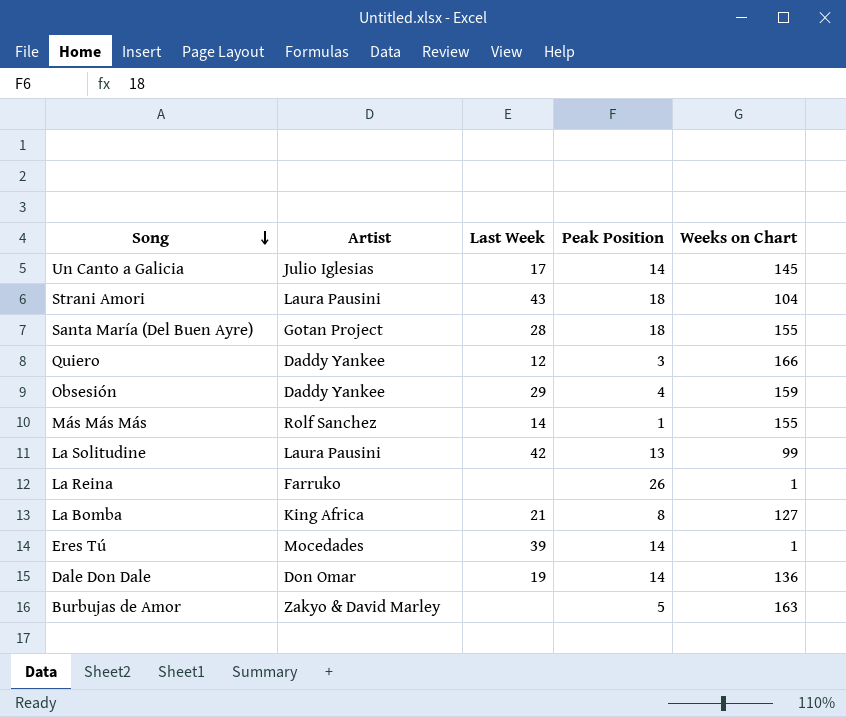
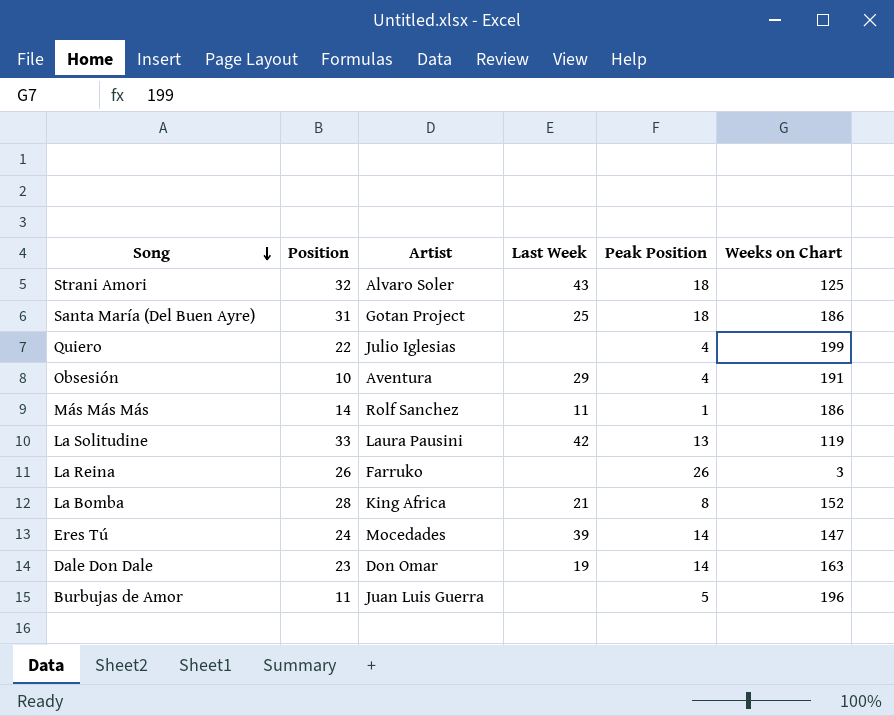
column Position | position: none -> 2
row Un Canto a Galicia: Julio Iglesias | 17 | 14 | 145 -> none
Strani Amori | Artist: Laura Pausini -> Alvaro Soler
Strani Amori | Weeks on Chart: 104 -> 125
Santa María (Del Buen Ayre) | Last Week: 28 -> 25
Santa María (Del Buen Ayre) | Weeks on Chart: 155 -> 186
Quiero | Artist: Daddy Yankee -> Julio Iglesias
Quiero | Last Week: 12 -> none
Quiero | Peak Position: 3 -> 4
Quiero | Weeks on Chart: 166 -> 199
Obsesión | Artist: Daddy Yankee -> Aventura
Obsesión | Weeks on Chart: 159 -> 191
Más Más Más | Last Week: 14 -> 11
Más Más Más | Weeks on Chart: 155 -> 186
La Solitudine | Weeks on Chart: 99 -> 119
La Reina | Weeks on Chart: 1 -> 3
La Bomba | Weeks on Chart: 127 -> 152
Eres Tú | Weeks on Chart: 1 -> 147
Dale Don Dale | Weeks on Chart: 136 -> 163
Burbujas de Amor | Artist: Zakyo & David Marley -> Juan Luis Guerra
Burbujas de Amor | Weeks on Chart: 163 -> 196

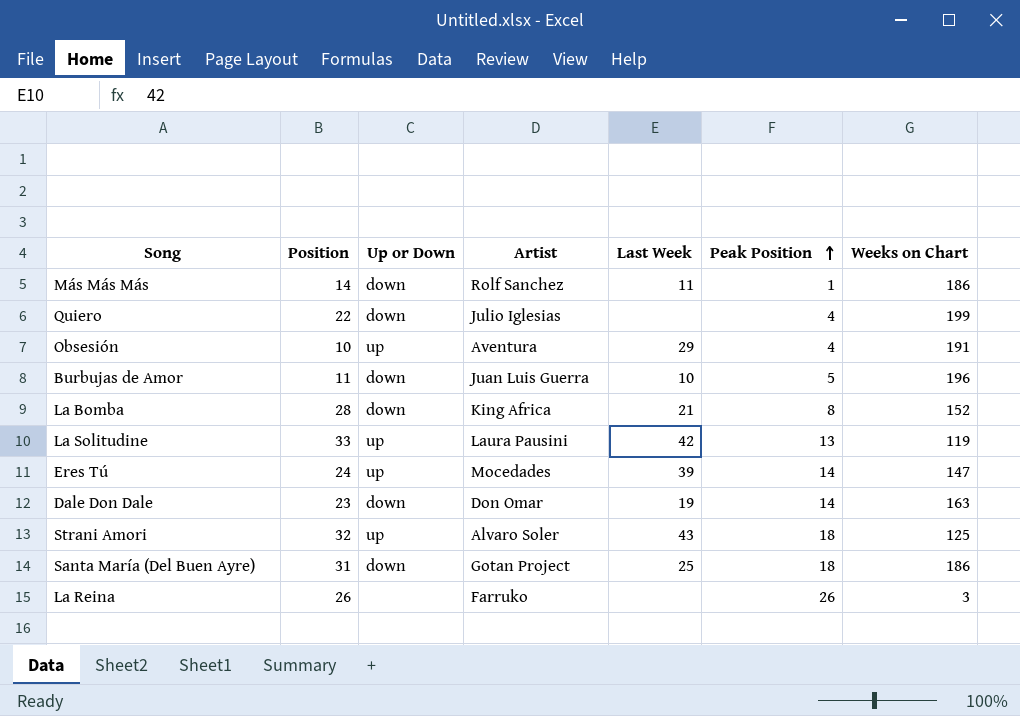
row order: Song descending -> Peak Position ascending
column Up or Down | position: none -> 3
Burbujas de Amor | Last Week: none -> 10

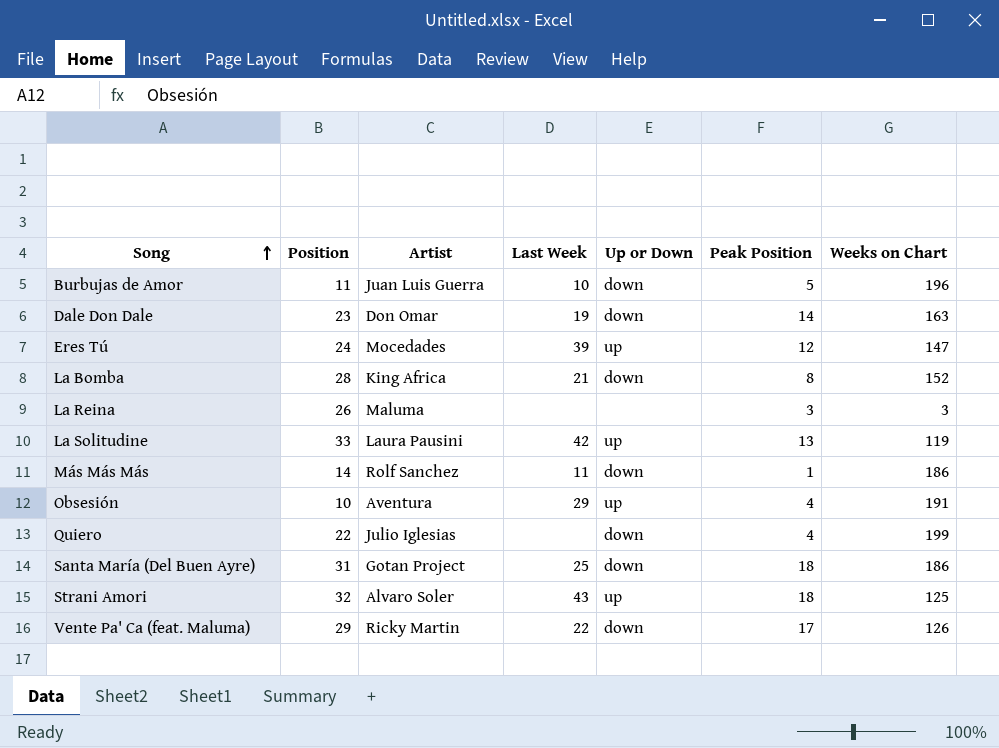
row order: Peak Position ascending -> Song ascending
column Up or Down | position: 3 -> 5
Eres Tú | Peak Position: 14 -> 12
La Reina | Artist: Farruko -> Maluma
La Reina | Peak Position: 26 -> 3
row Vente Pa' Ca (feat. Maluma): none -> 29 | Ricky Martin | 22 | down | 17 | 126

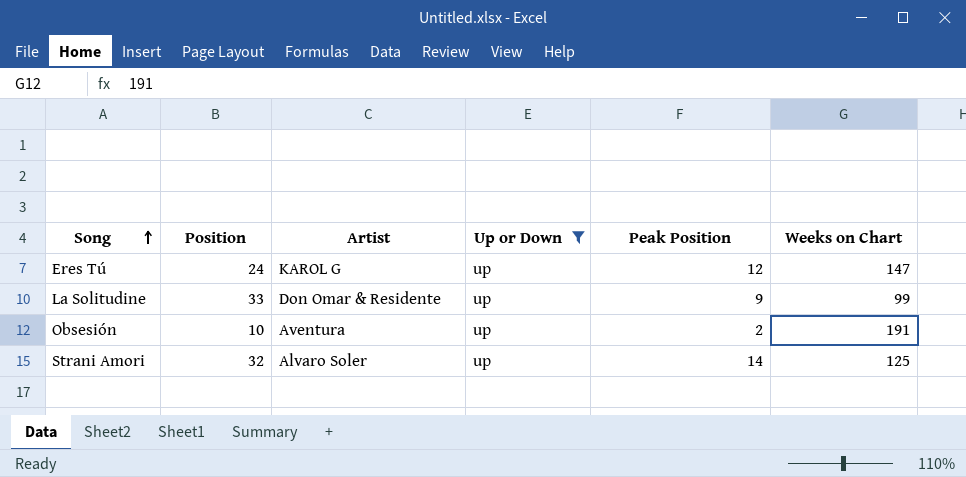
filter: none -> Up or Down = up
column Last Week | position: 4 -> none
Eres Tú | Artist: Mocedades -> KAROL G
La Solitudine | Artist: Laura Pausini -> Don Omar & Residente
La Solitudine | Peak Position: 13 -> 9
La Solitudine | Weeks on Chart: 119 -> 99
Obsesión | Peak Position: 4 -> 2
Strani Amori | Peak Position: 18 -> 14

